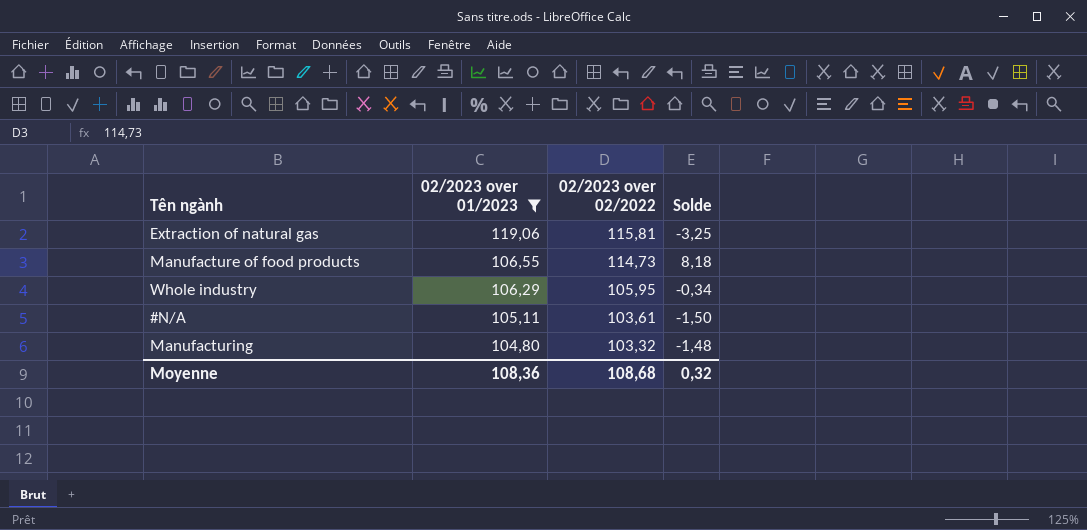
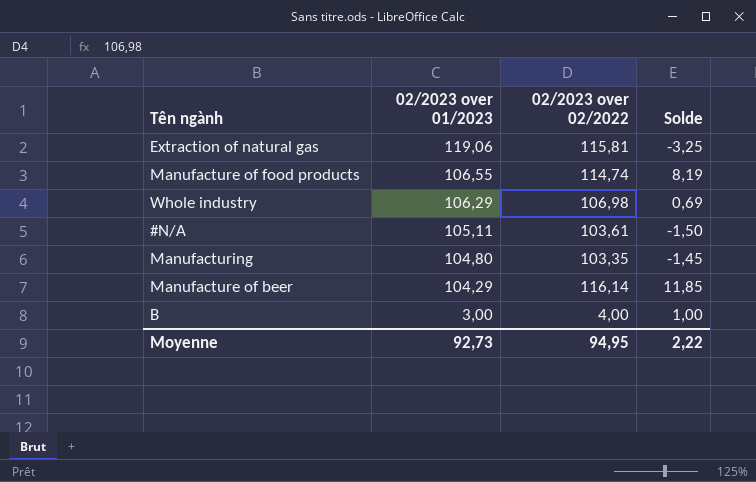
filter: 02/2023 over 01/2023 >= 104,80 -> none
Manufacture of food products | 02/2023 over 02/2022: 114,73 -> 114,74
Manufacture of food products | Solde: 8,18 -> 8,19
Whole industry | 02/2023 over 02/2022: 105,95 -> 106,98
Whole industry | Solde: -0,34 -> 0,69
Manufacturing | 02/2023 over 02/2022: 103,32 -> 103,35
Manufacturing | Solde: -1,48 -> -1,45
Moyenne | 02/2023 over 01/2023: 108,36 -> 92,73
Moyenne | 02/2023 over 02/2022: 108,68 -> 94,95
Moyenne | Solde: 0,32 -> 2,22

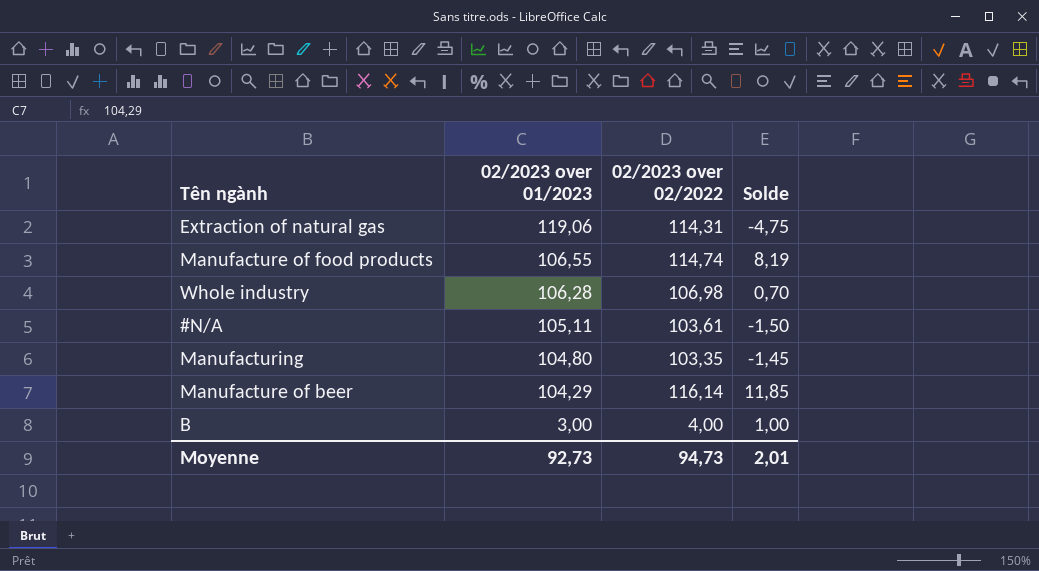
Extraction of natural gas | 02/2023 over 02/2022: 115,81 -> 114,31
Extraction of natural gas | Solde: -3,25 -> -4,75
Whole industry | 02/2023 over 01/2023: 106,29 -> 106,28
Whole industry | Solde: 0,69 -> 0,70
Moyenne | 02/2023 over 02/2022: 94,95 -> 94,73
Moyenne | Solde: 2,22 -> 2,01

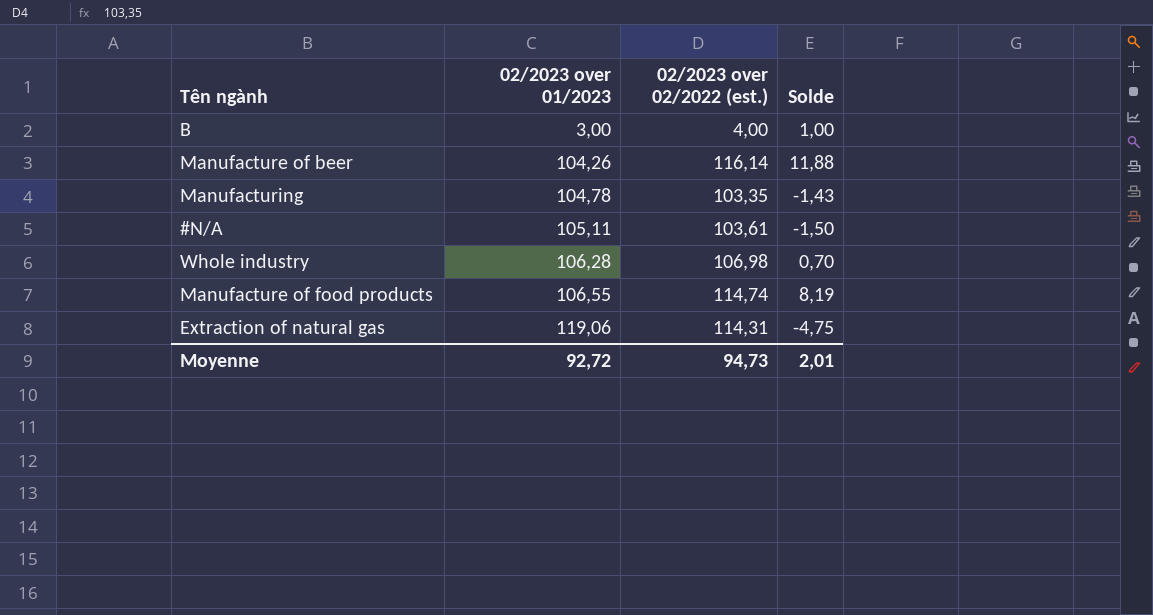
row order: 02/2023 over 01/2023 descending -> 02/2023 over 01/2023 ascending
column name: 02/2023 over 02/2022 -> 02/2023 over 02/2022 (est.)
Manufacture of beer | 02/2023 over 01/2023: 104,29 -> 104,26
Manufacture of beer | Solde: 11,85 -> 11,88
Manufacturing | 02/2023 over 01/2023: 104,80 -> 104,78
Manufacturing | Solde: -1,45 -> -1,43
Moyenne | 02/2023 over 01/2023: 92,73 -> 92,72

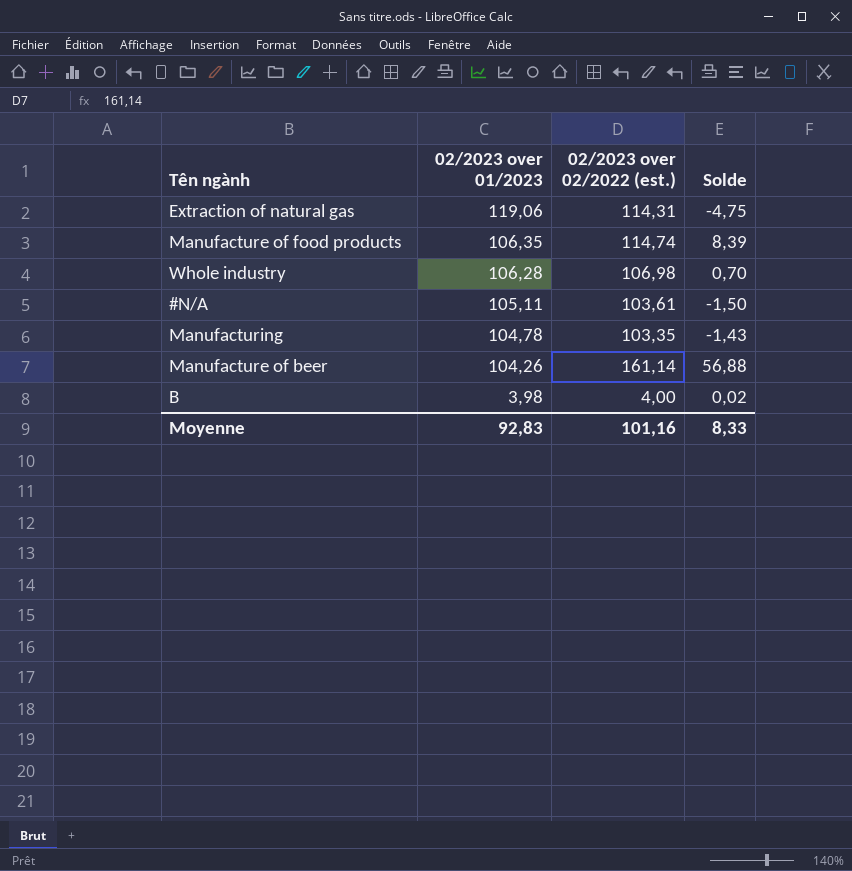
row order: 02/2023 over 01/2023 ascending -> 02/2023 over 01/2023 descending
Manufacture of food products | 02/2023 over 01/2023: 106,55 -> 106,35
Manufacture of food products | Solde: 8,19 -> 8,39
Manufacture of beer | 02/2023 over 02/2022 (est.): 116,14 -> 161,14
Manufacture of beer | Solde: 11,88 -> 56,88
B | 02/2023 over 01/2023: 3,00 -> 3,98
B | Solde: 1,00 -> 0,02
Moyenne | 02/2023 over 01/2023: 92,72 -> 92,83
Moyenne | 02/2023 over 02/2022 (est.): 94,73 -> 101,16
Moyenne | Solde: 2,01 -> 8,33

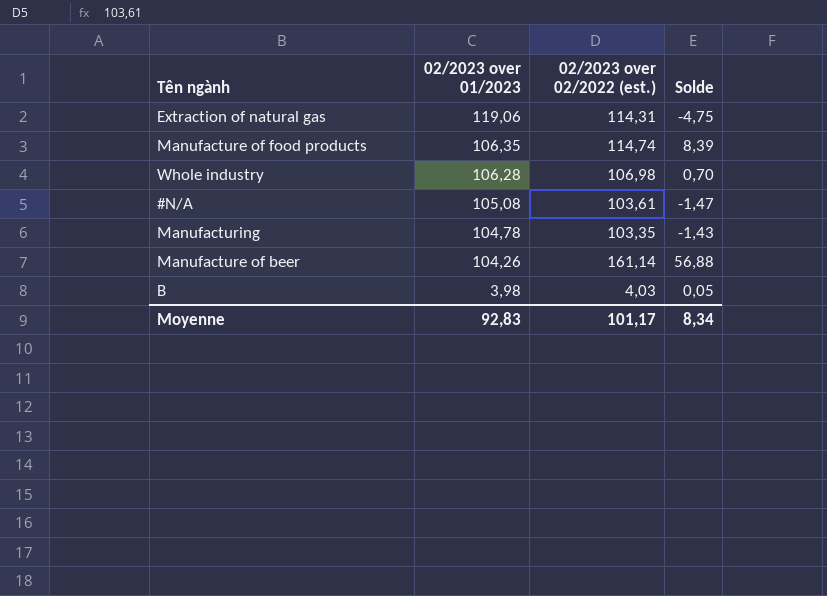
#N/A | 02/2023 over 01/2023: 105,11 -> 105,08
#N/A | Solde: -1,50 -> -1,47
B | 02/2023 over 02/2022 (est.): 4,00 -> 4,03
B | Solde: 0,02 -> 0,05
Moyenne | 02/2023 over 02/2022 (est.): 101,16 -> 101,17
Moyenne | Solde: 8,33 -> 8,34

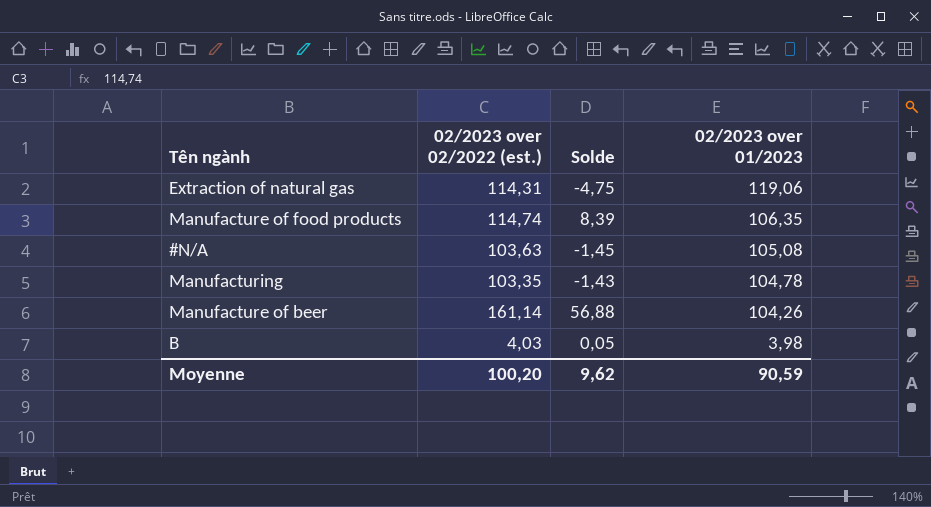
column 02/2023 over 01/2023 | position: 2 -> 4
row Whole industry: 106,28 | 106,98 | 0,70 -> none
#N/A | 02/2023 over 02/2022 (est.): 103,61 -> 103,63
#N/A | Solde: -1,47 -> -1,45
Moyenne | 02/2023 over 02/2022 (est.): 101,17 -> 100,20
Moyenne | Solde: 8,34 -> 9,62
Moyenne | 02/2023 over 01/2023: 92,83 -> 90,59

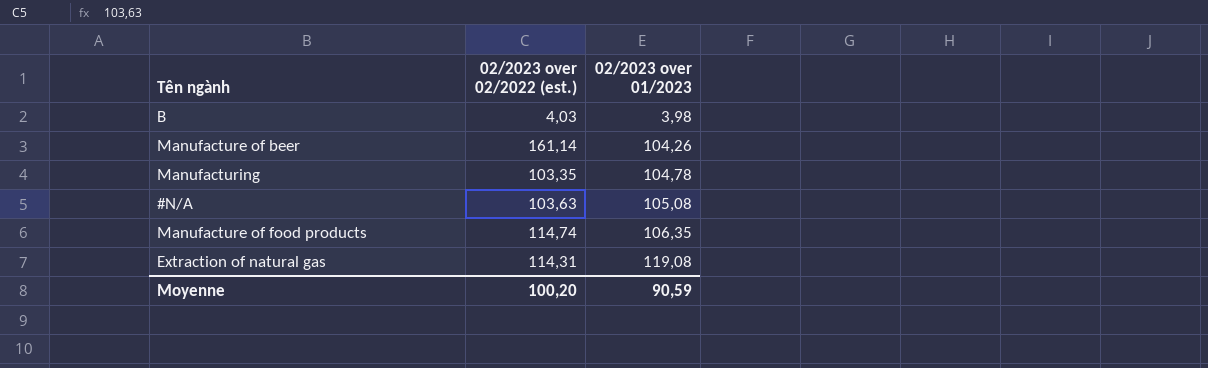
row order: 02/2023 over 01/2023 descending -> 02/2023 over 01/2023 ascending
column Solde | formula: [02/2023 over 02/2022 (est.)] - [02/2023 over 01/2023] -> none
Extraction of natural gas | 02/2023 over 01/2023: 119,06 -> 119,08

